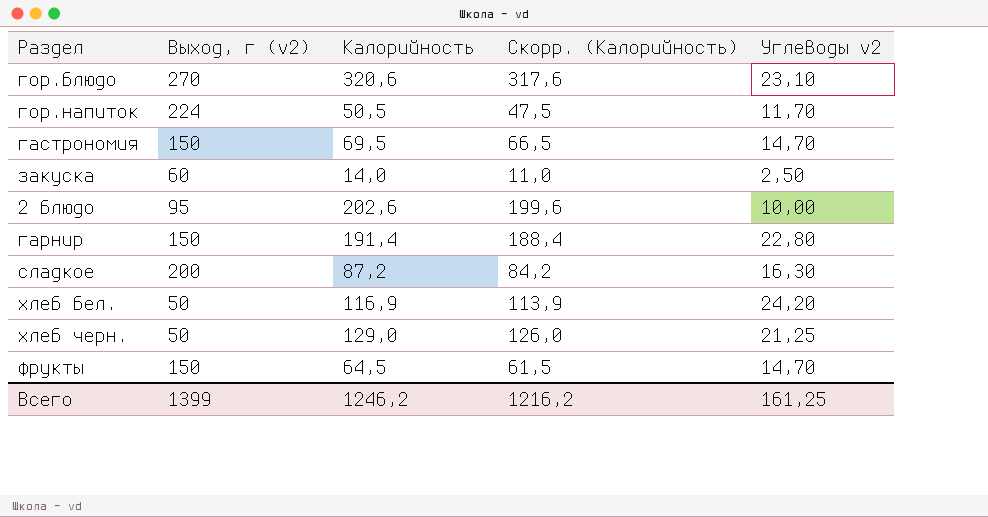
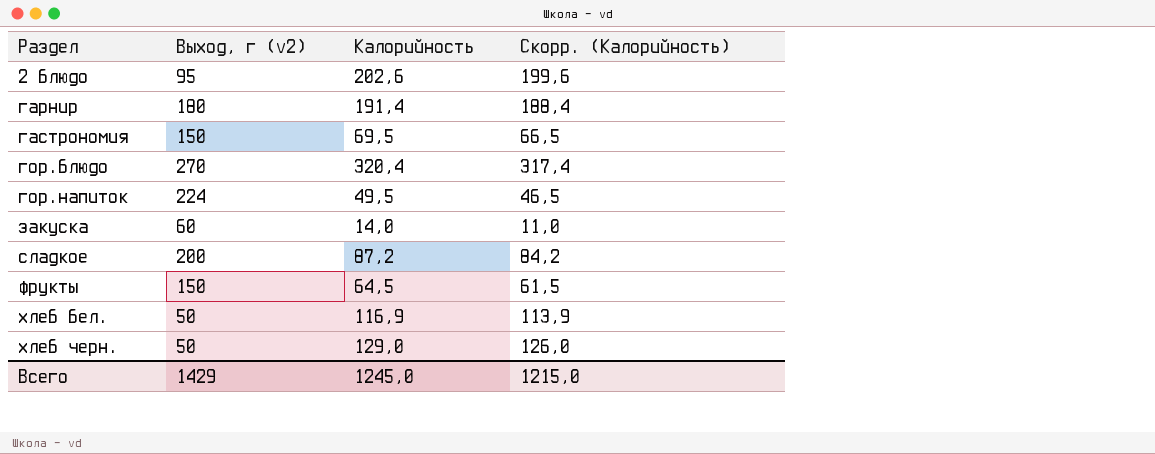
row order: none -> Раздел ascending
column Углеводы v2 | position: 5 -> none
гарнир | Выход, г (v2): 150 -> 180
гор.блюдо | Калорийность: 320,6 -> 320,4
гор.блюдо | Скорр. (Калорийность): 317,6 -> 317,4
гор.напиток | Калорийность: 50,5 -> 49,5
гор.напиток | Скорр. (Калорийность): 47,5 -> 46,5
Всего | Выход, г (v2): 1399 -> 1429
Всего | Калорийность: 1246,2 -> 1245,0
Всего | Скорр. (Калорийность): 1216,2 -> 1215,0

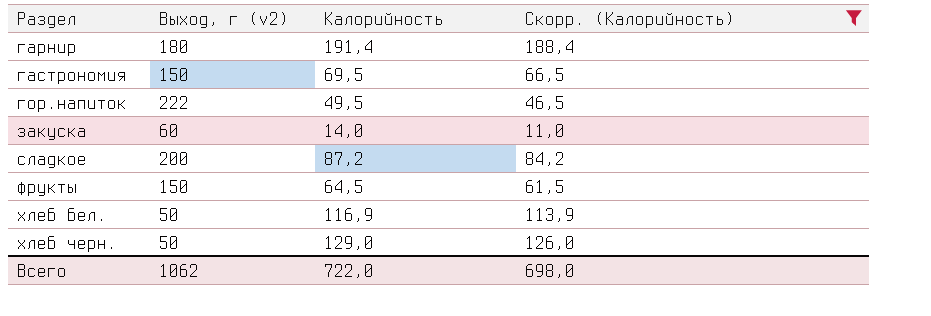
filter: none -> Скорр. (Калорийность) <= 188,4
гор.напиток | Выход, г (v2): 224 -> 222
Всего | Выход, г (v2): 1429 -> 1062
Всего | Калорийность: 1245,0 -> 722,0
Всего | Скорр. (Калорийность): 1215,0 -> 698,0

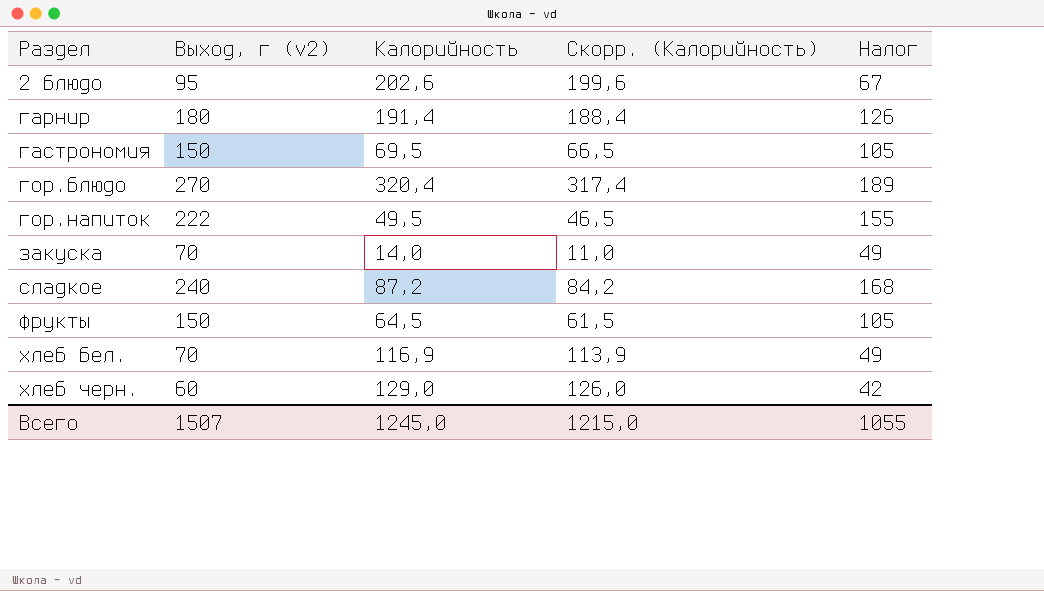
filter: Скорр. (Калорийность) <= 188,4 -> none
column Налог | formula: none -> [Выход, г (v2)] * 0,7
закуска | Выход, г (v2): 60 -> 70
сладкое | Выход, г (v2): 200 -> 240
хлеб бел. | Выход, г (v2): 50 -> 70
хлеб черн. | Выход, г (v2): 50 -> 60
Всего | Выход, г (v2): 1062 -> 1507
Всего | Калорийность: 722,0 -> 1245,0
Всего | Скорр. (Калорийность): 698,0 -> 1215,0

